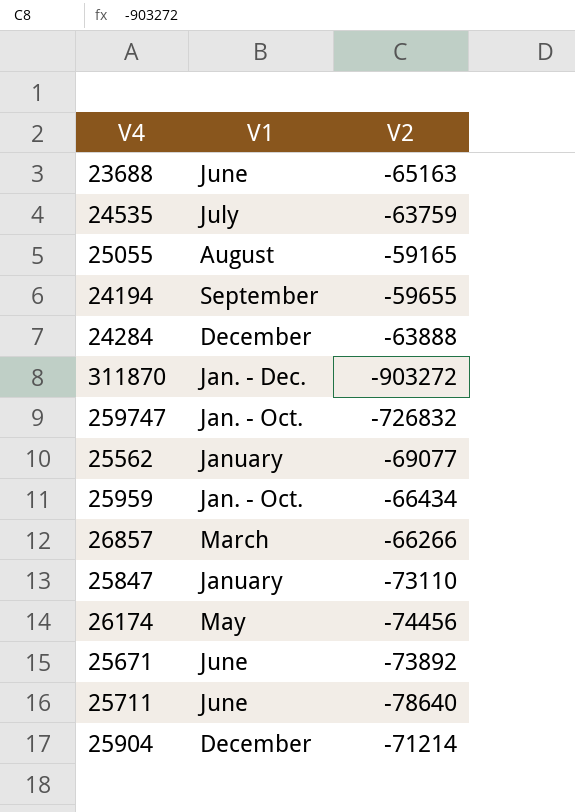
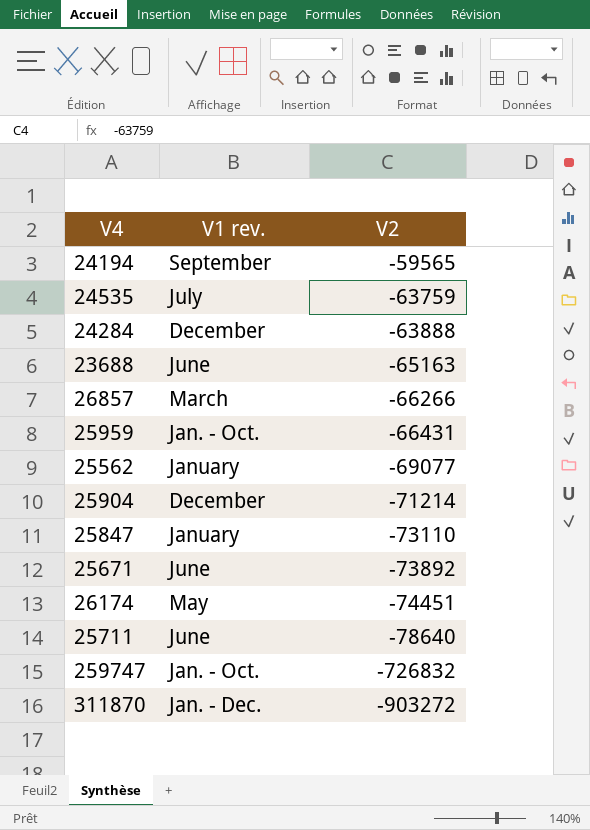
row order: none -> V2 descending
column name: V1 -> V1 rev.
row 25055: August | -59165 -> none
24194 | V2: -59655 -> -59565
25959 | V2: -66434 -> -66431
26174 | V2: -74456 -> -74451

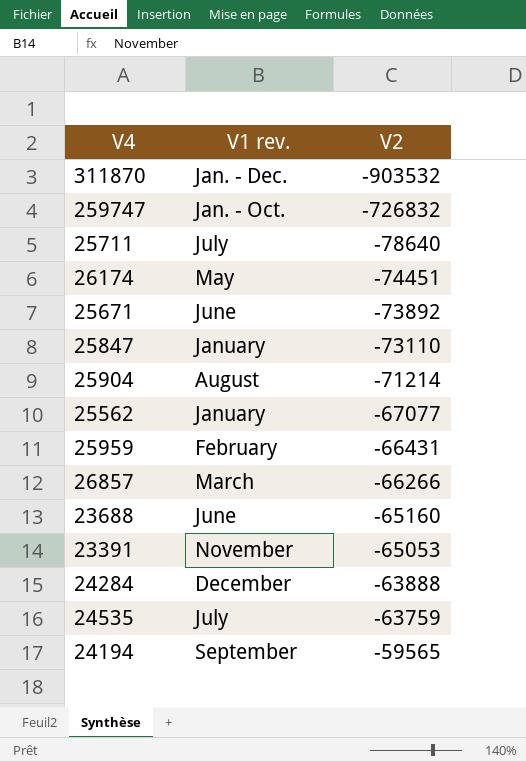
row order: V2 descending -> V2 ascending
311870 | V2: -903272 -> -903532
25711 | V1 rev.: June -> July
25904 | V1 rev.: December -> August
25562 | V2: -69077 -> -67077
25959 | V1 rev.: Jan. - Oct. -> February
23688 | V2: -65163 -> -65160
row 23391: none -> November | -65053

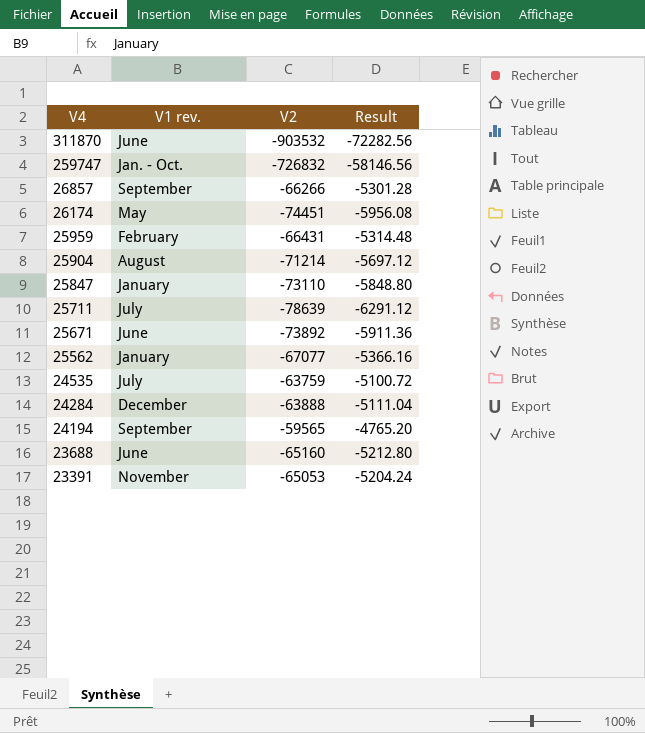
row order: V2 ascending -> V4 descending
column Result | formula: none -> [V2] * 0.08
311870 | V1 rev.: Jan. - Dec. -> June
26857 | V1 rev.: March -> September
25711 | V2: -78640 -> -78639

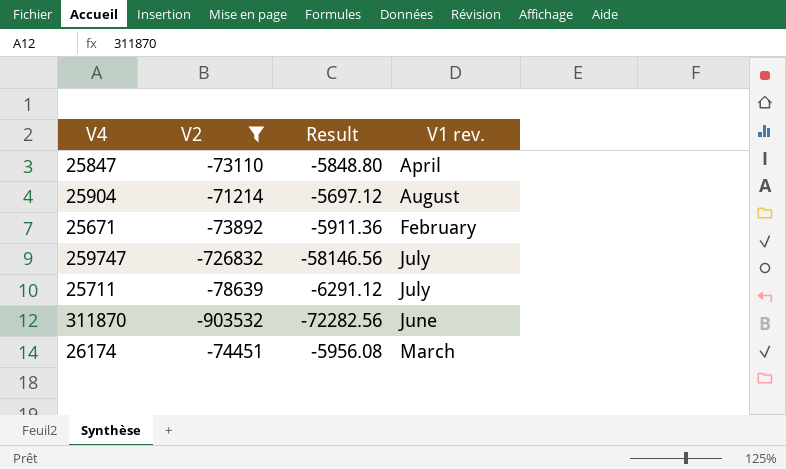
filter: none -> V2 <= -71214
row order: V4 descending -> V1 rev. ascending
column V1 rev. | position: 2 -> 4
25847 | V1 rev.: January -> April
25671 | V1 rev.: June -> February
259747 | V1 rev.: Jan. - Oct. -> July
26174 | V1 rev.: May -> March

